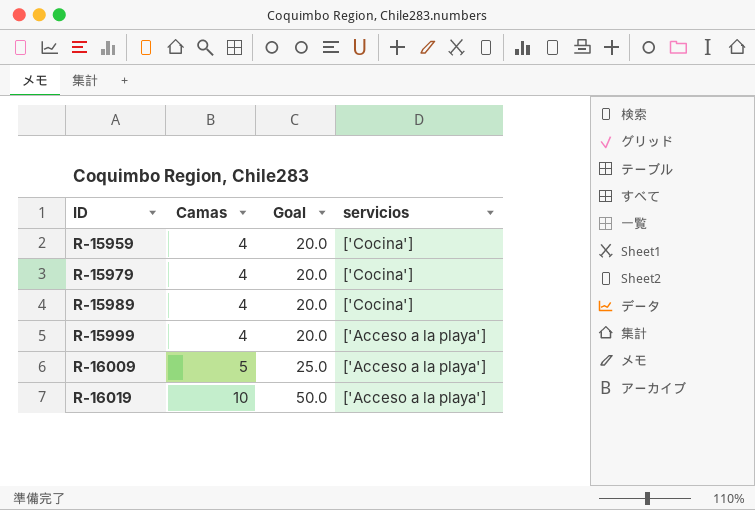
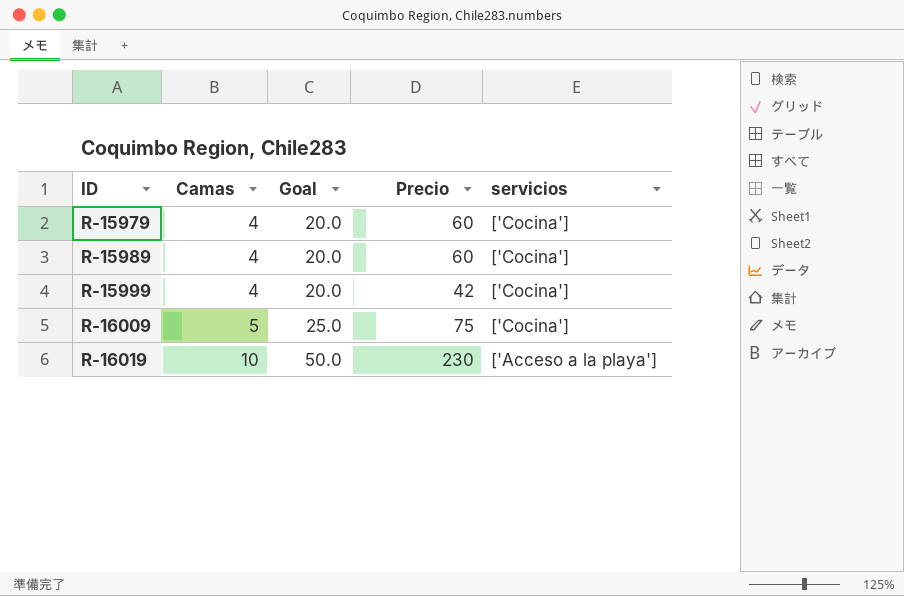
column Precio | position: none -> 4
row R-15959: 4 | 20.0 | ['Cocina'] -> none
R-15999 | servicios: ['Acceso a la playa'] -> ['Cocina']
R-16009 | servicios: ['Acceso a la playa'] -> ['Cocina']

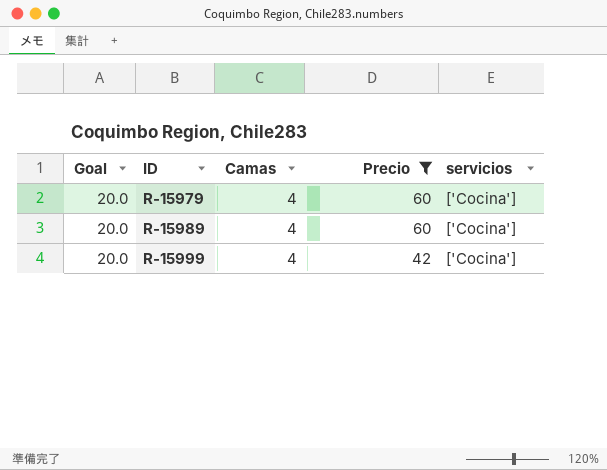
filter: none -> Precio <= 60
column Goal | position: 3 -> 1

